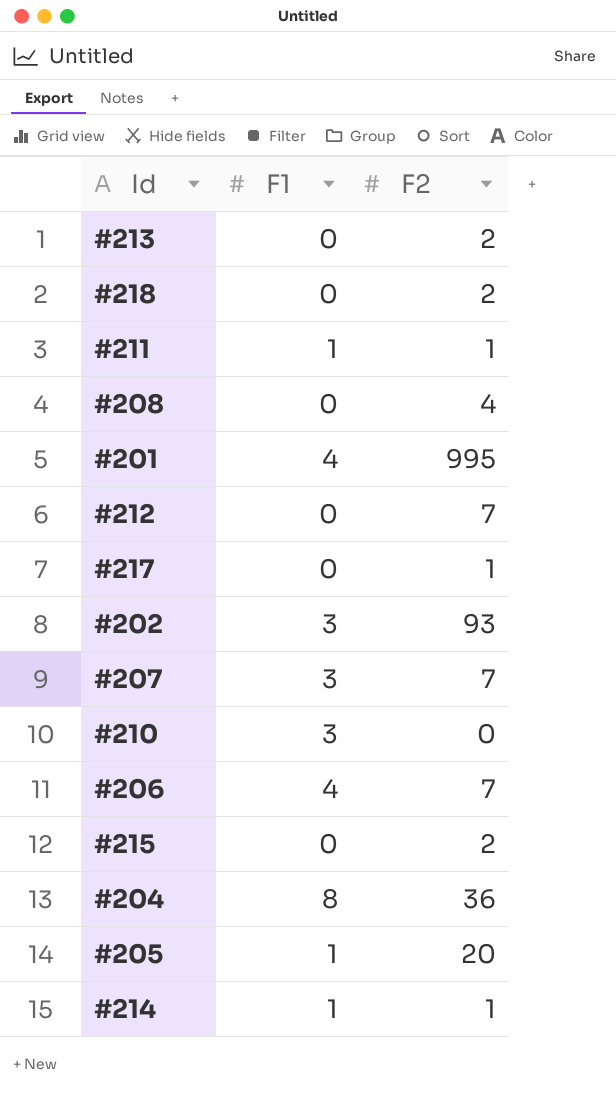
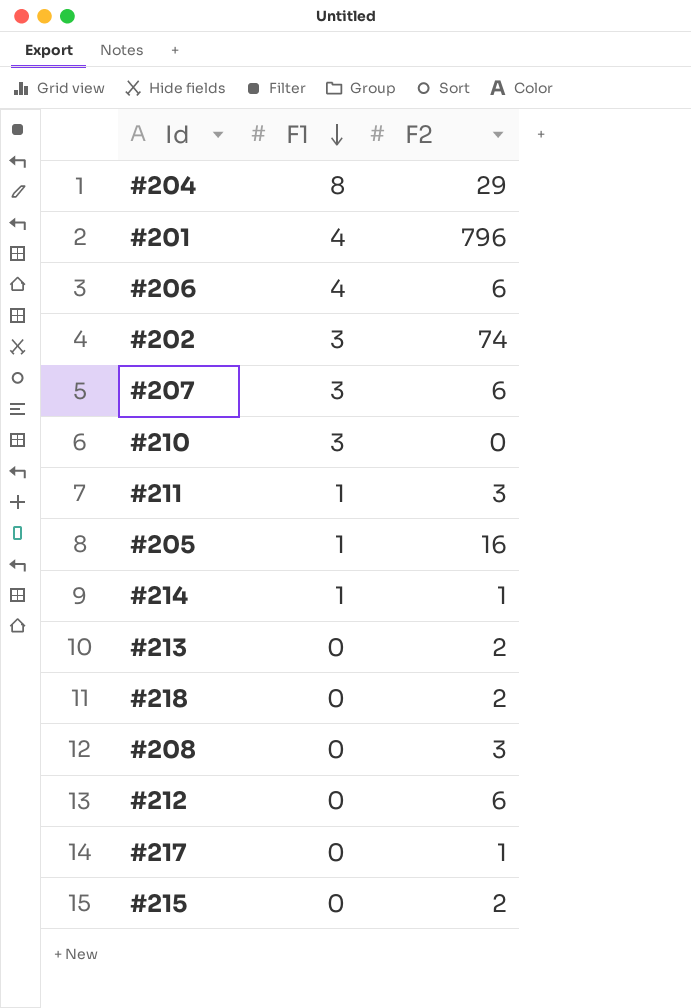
row order: none -> F1 descending
#204 | F2: 36 -> 29
#201 | F2: 995 -> 796
#206 | F2: 7 -> 6
#202 | F2: 93 -> 74
#207 | F2: 7 -> 6
#211 | F2: 1 -> 3
#205 | F2: 20 -> 16
#208 | F2: 4 -> 3
#212 | F2: 7 -> 6

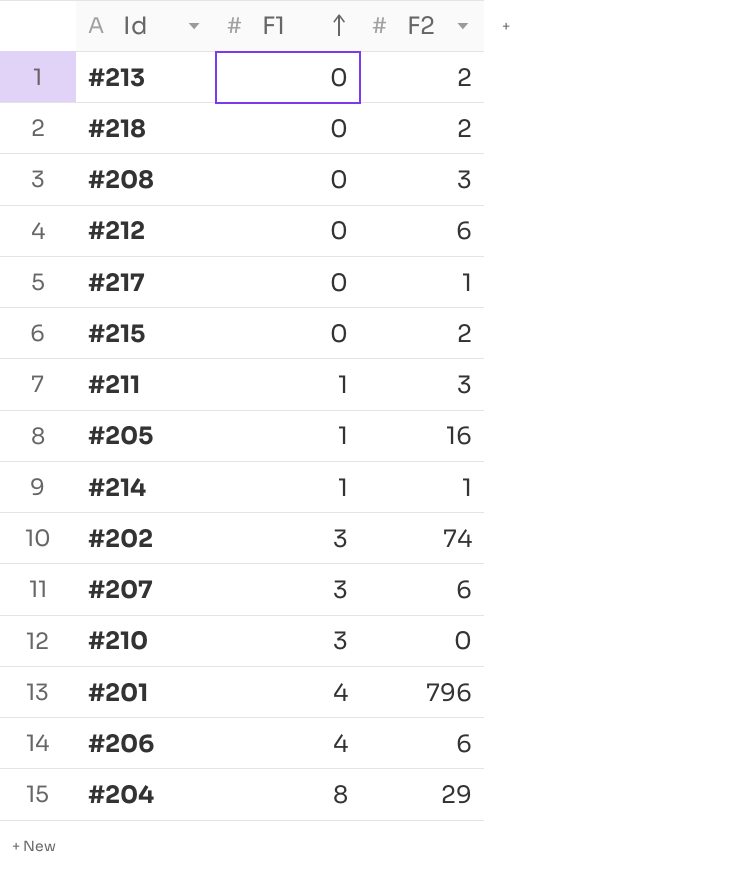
row order: F1 descending -> F1 ascending

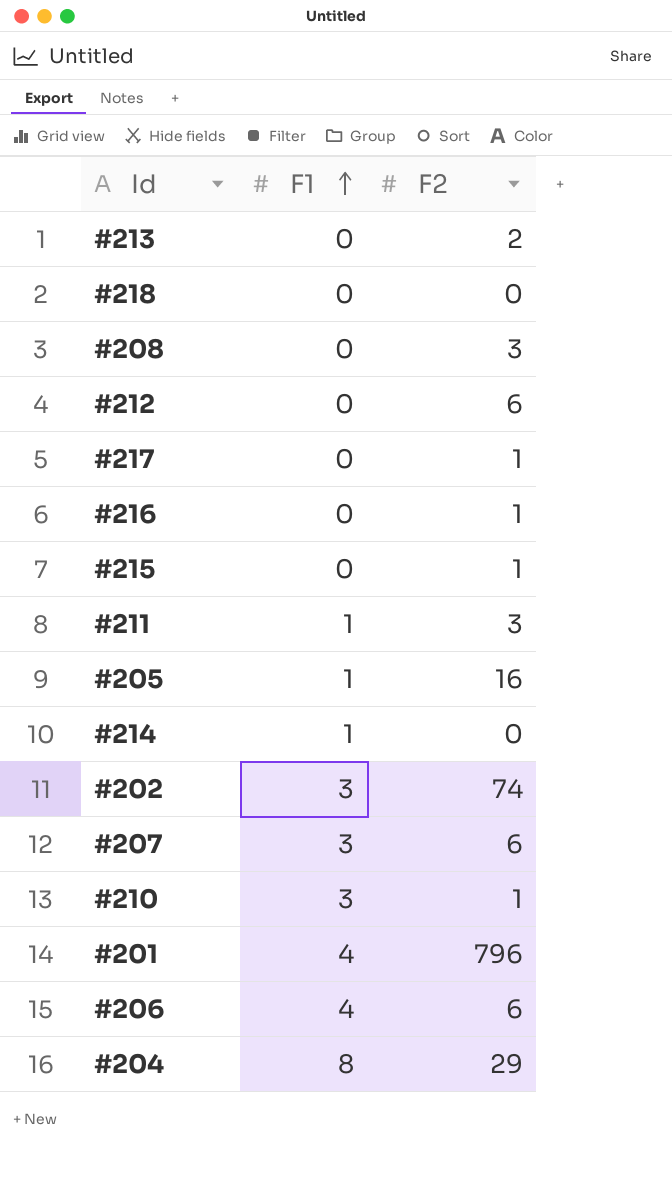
#218 | F2: 2 -> 0
row #216: none -> 0 | 1
#215 | F2: 2 -> 1
#214 | F2: 1 -> 0
#210 | F2: 0 -> 1

